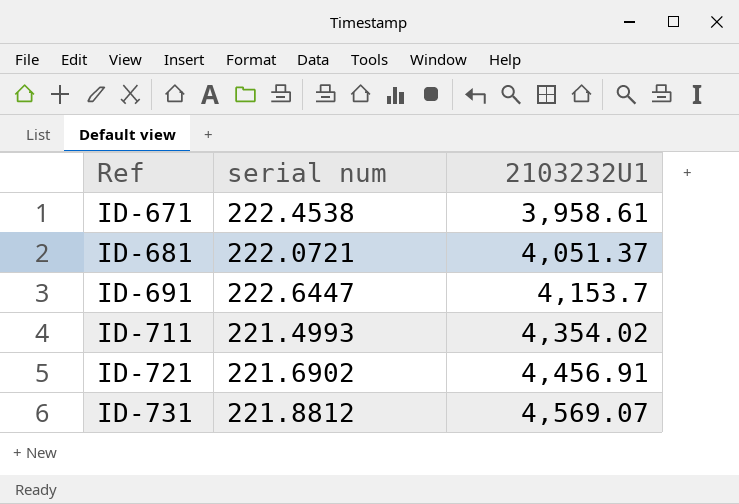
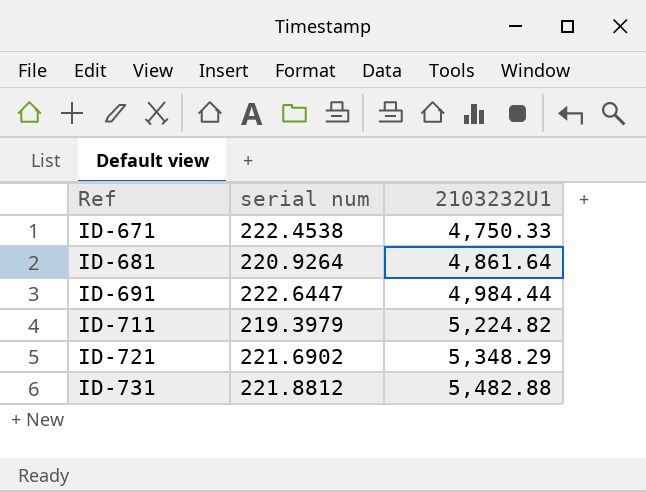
ID-671 | 2103232U1: 3,958.61 -> 4,750.33
ID-681 | serial num: 222.0721 -> 220.9264
ID-681 | 2103232U1: 4,051.37 -> 4,861.64
ID-691 | 2103232U1: 4,153.7 -> 4,984.44
ID-711 | serial num: 221.4993 -> 219.3979
ID-711 | 2103232U1: 4,354.02 -> 5,224.82
ID-721 | 2103232U1: 4,456.91 -> 5,348.29
ID-731 | 2103232U1: 4,569.07 -> 5,482.88

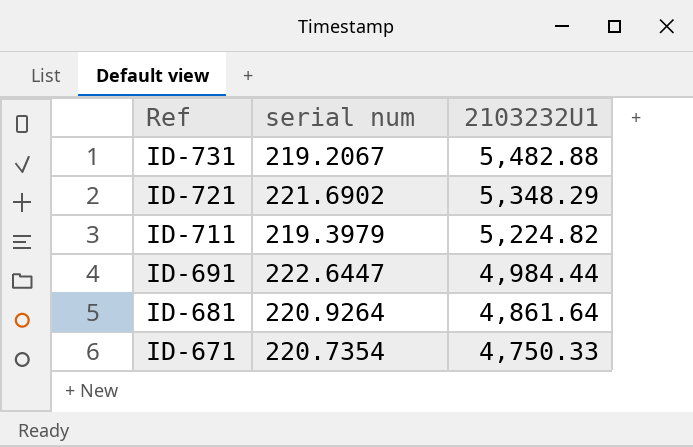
row order: Ref ascending -> Ref descending
ID-731 | serial num: 221.8812 -> 219.2067
ID-671 | serial num: 222.4538 -> 220.7354

